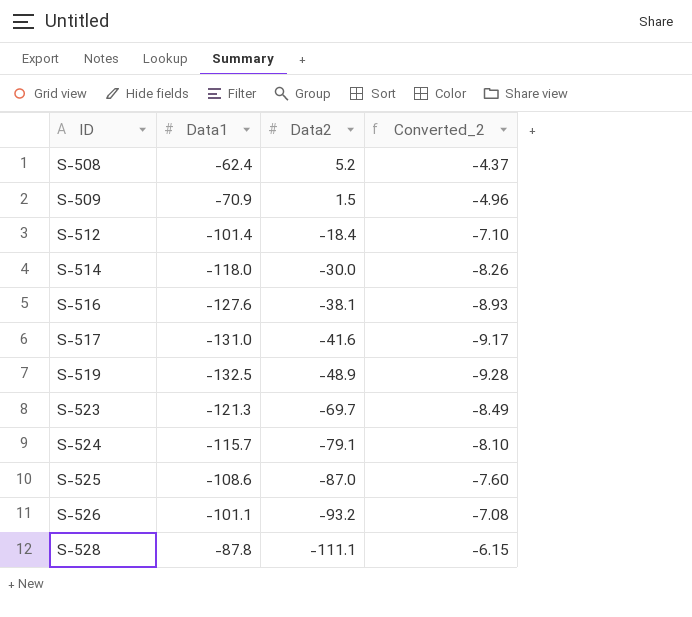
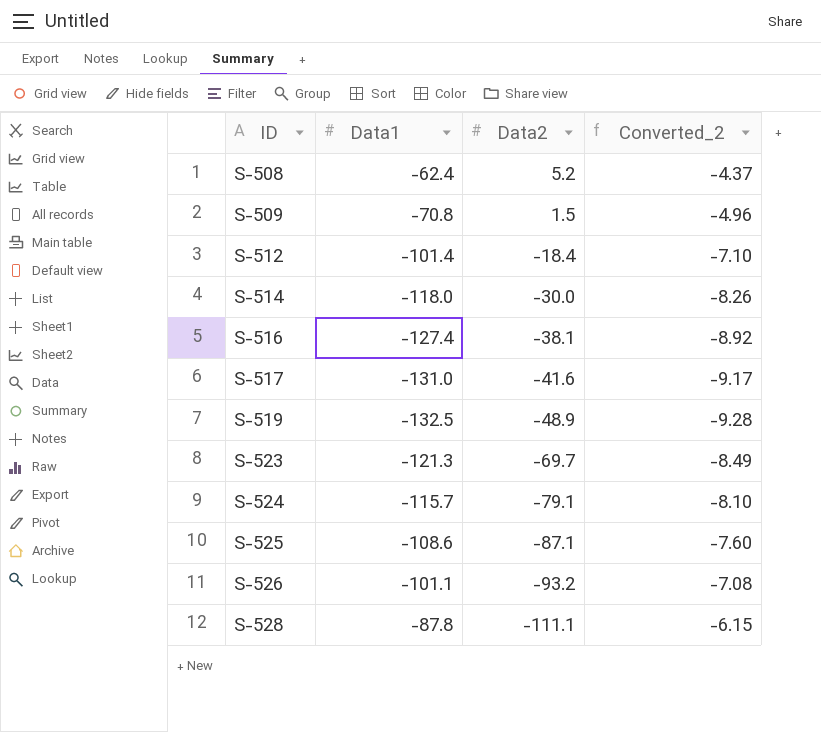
S-509 | Data1: -70.9 -> -70.8
S-516 | Data1: -127.6 -> -127.4
S-516 | Converted_2: -8.93 -> -8.92
S-525 | Data2: -87.0 -> -87.1

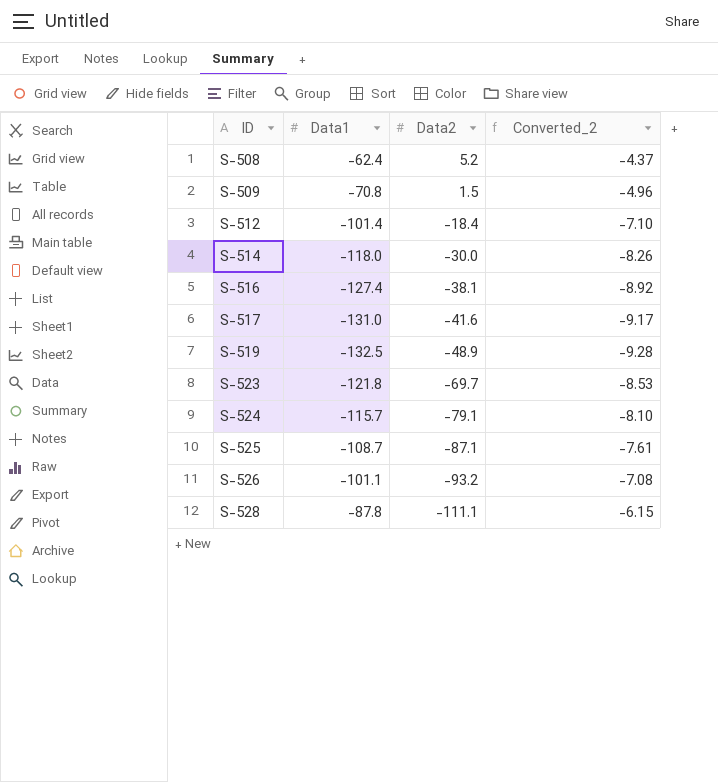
S-523 | Data1: -121.3 -> -121.8
S-523 | Converted_2: -8.49 -> -8.53
S-525 | Data1: -108.6 -> -108.7
S-525 | Converted_2: -7.60 -> -7.61

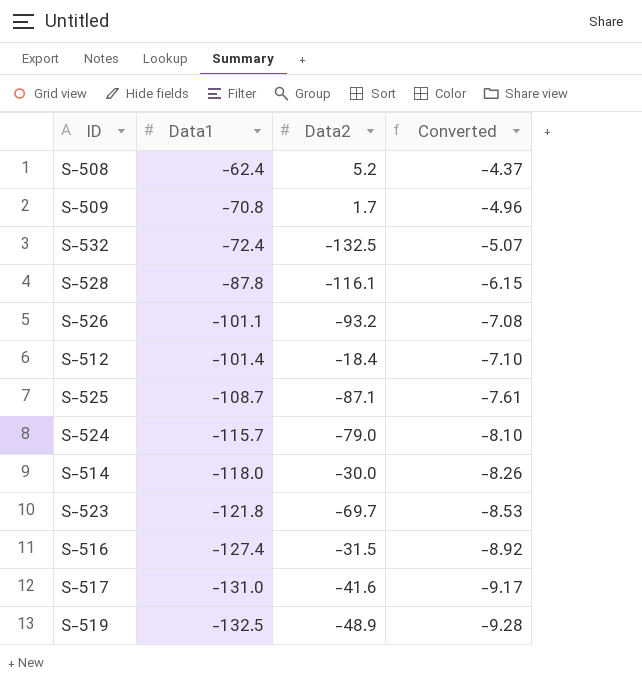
row order: ID ascending -> Data1 descending
column name: Converted_2 -> Converted
S-509 | Data2: 1.5 -> 1.7
row S-532: none -> -72.4 | -132.5 | -5.07
S-528 | Data2: -111.1 -> -116.1
S-524 | Data2: -79.1 -> -79.0
S-516 | Data2: -38.1 -> -31.5

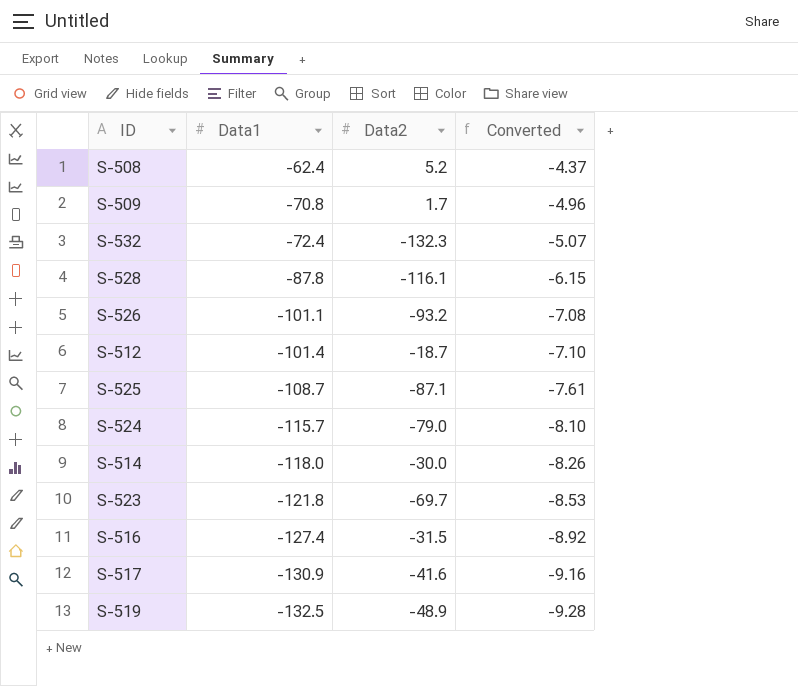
S-532 | Data2: -132.5 -> -132.3
S-512 | Data2: -18.4 -> -18.7
S-517 | Data1: -131.0 -> -130.9
S-517 | Converted: -9.17 -> -9.16

